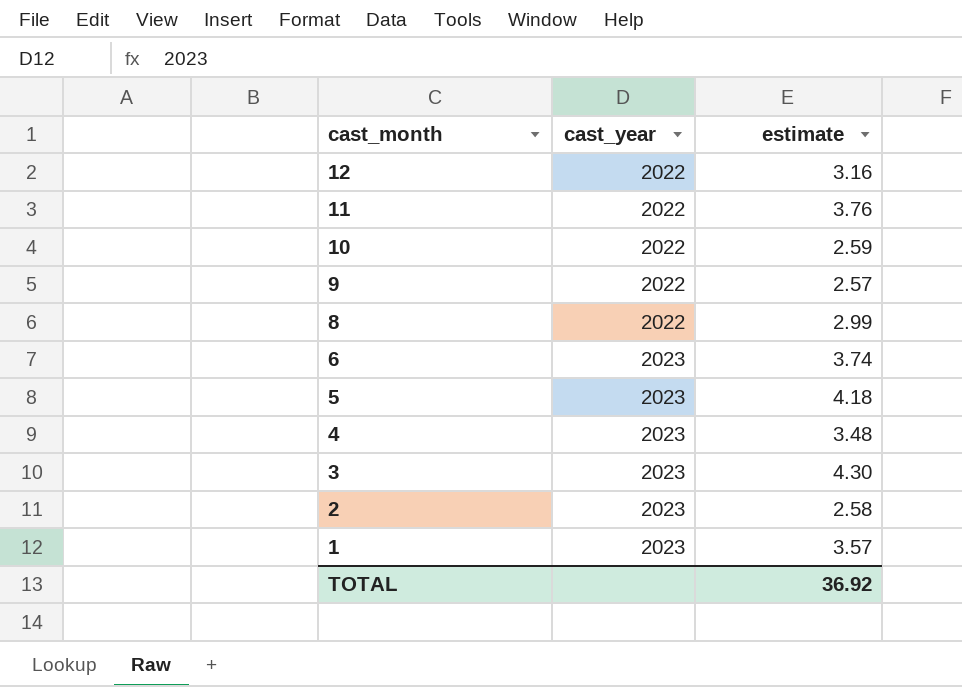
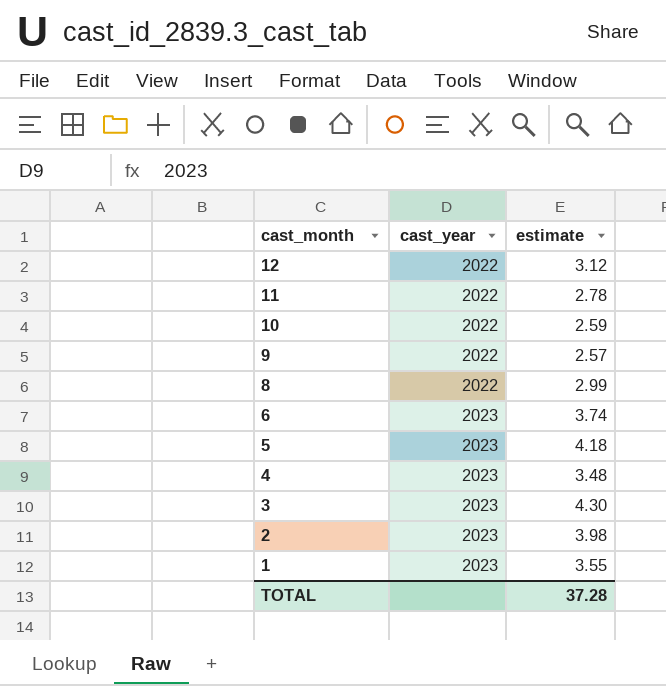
12 | estimate: 3.16 -> 3.12
11 | estimate: 3.76 -> 2.78
2 | estimate: 2.58 -> 3.98
1 | estimate: 3.57 -> 3.55
TOTAL | estimate: 36.92 -> 37.28

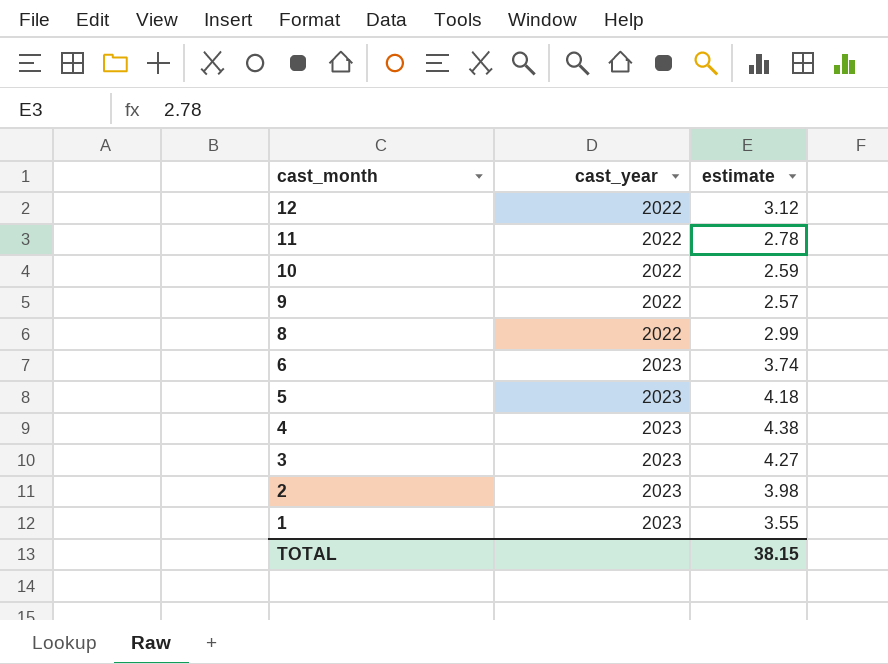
4 | estimate: 3.48 -> 4.38
3 | estimate: 4.30 -> 4.27
TOTAL | estimate: 37.28 -> 38.15

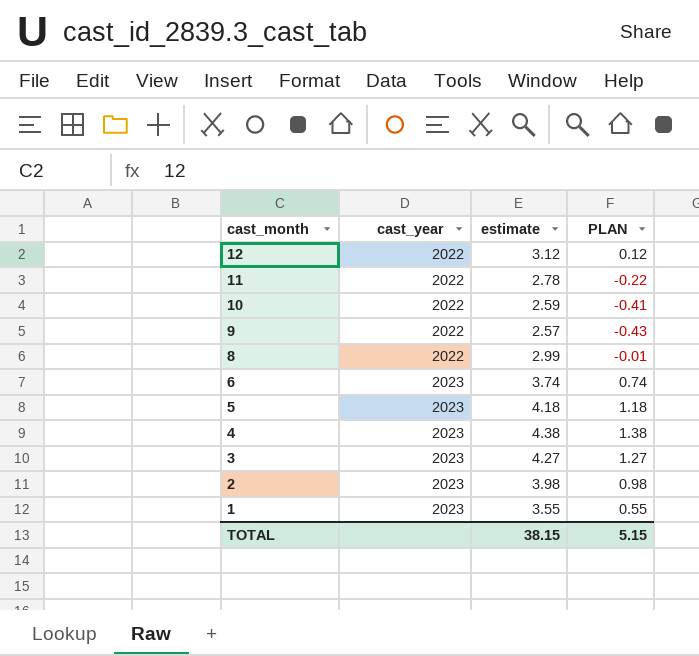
column PLAN | formula: none -> [estimate] - 3

